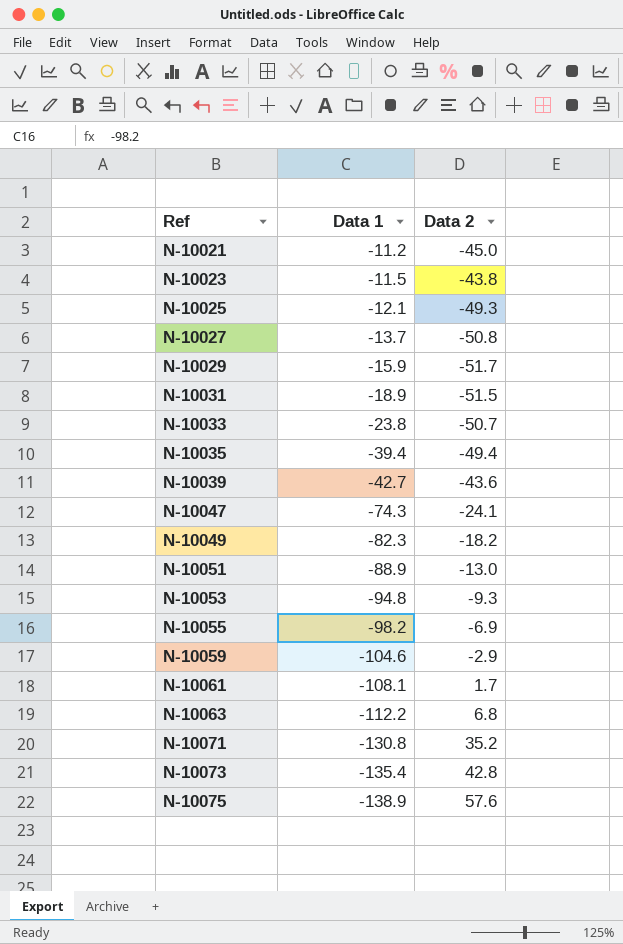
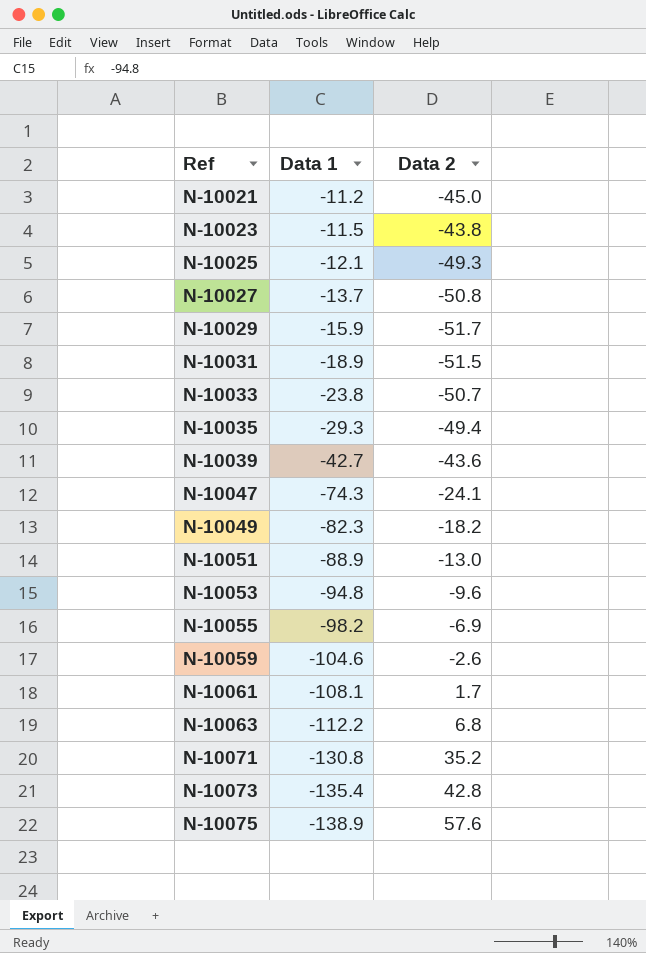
N-10035 | Data 1: -39.4 -> -29.3
N-10053 | Data 2: -9.3 -> -9.6
N-10059 | Data 2: -2.9 -> -2.6

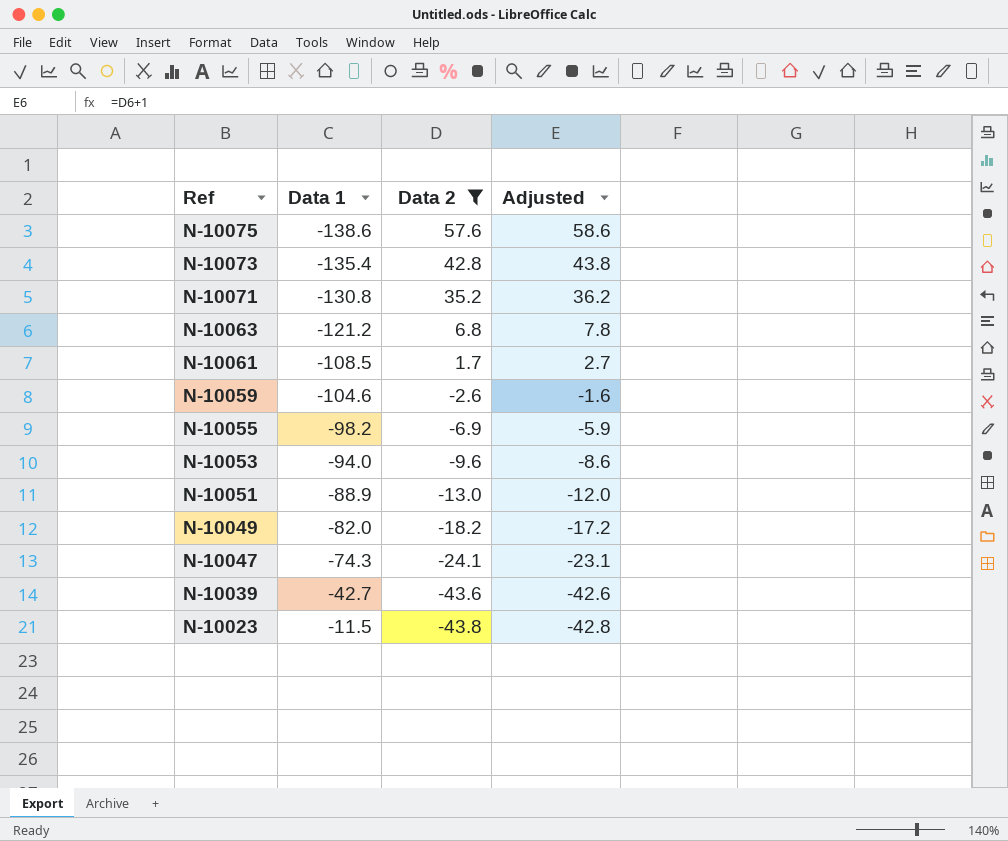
filter: none -> Data 2 >= -43.8
row order: Ref ascending -> Ref descending
column Adjusted | formula: none -> [Data 2] + 1
N-10075 | Data 1: -138.9 -> -138.6
N-10063 | Data 1: -112.2 -> -121.2
N-10061 | Data 1: -108.1 -> -108.5
N-10053 | Data 1: -94.8 -> -94.0
N-10049 | Data 1: -82.3 -> -82.0

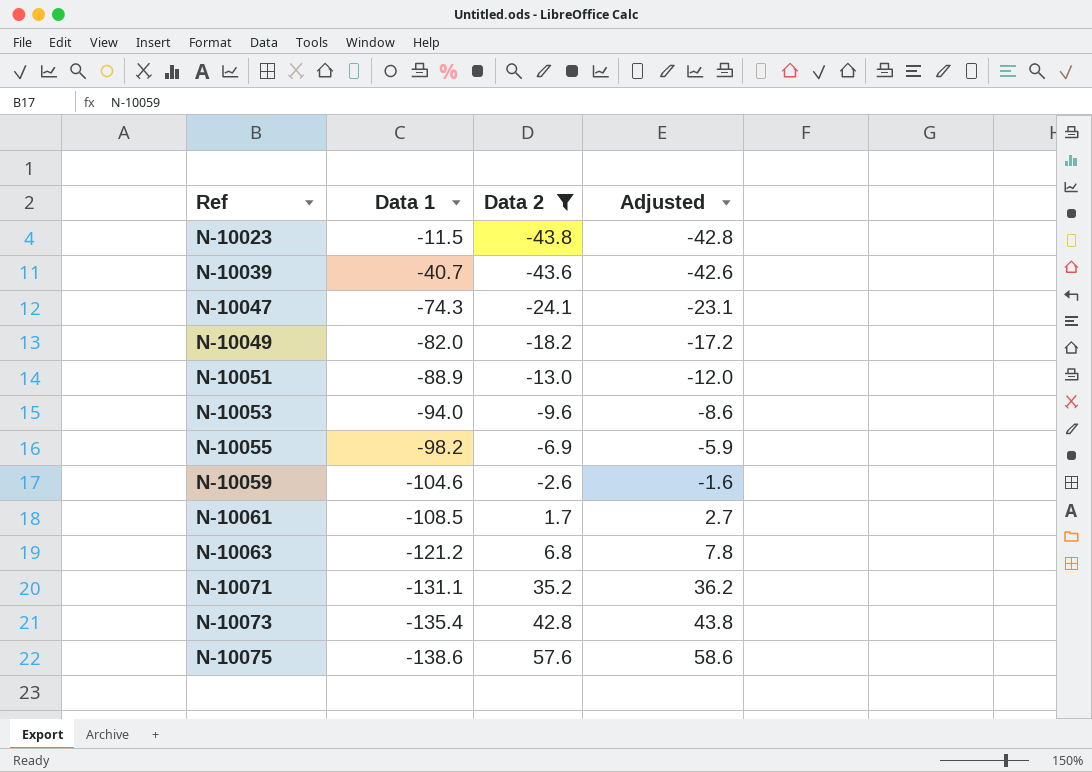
row order: Ref descending -> Ref ascending
N-10039 | Data 1: -42.7 -> -40.7
N-10071 | Data 1: -130.8 -> -131.1

